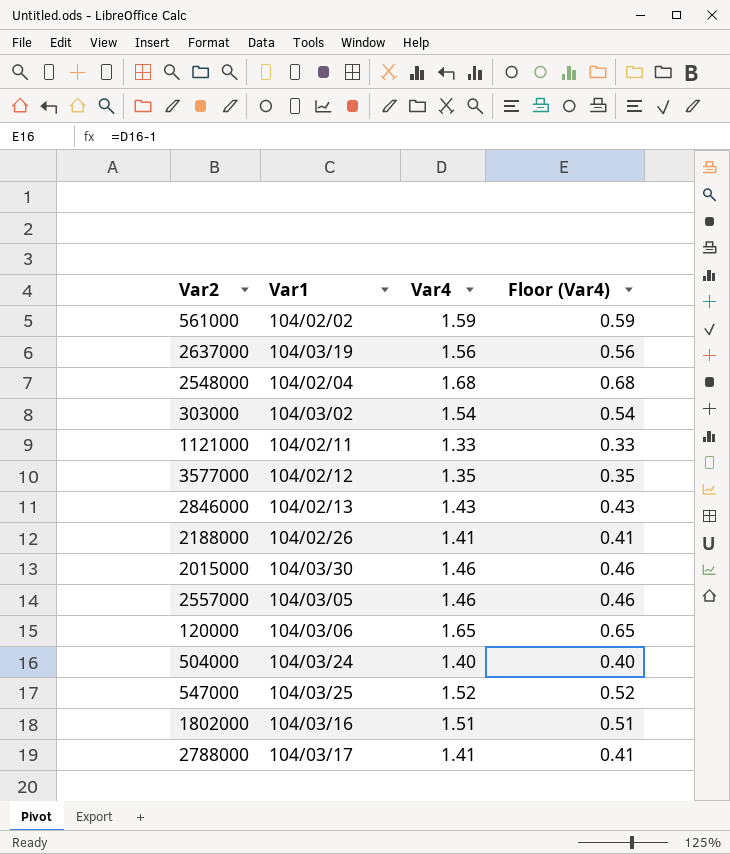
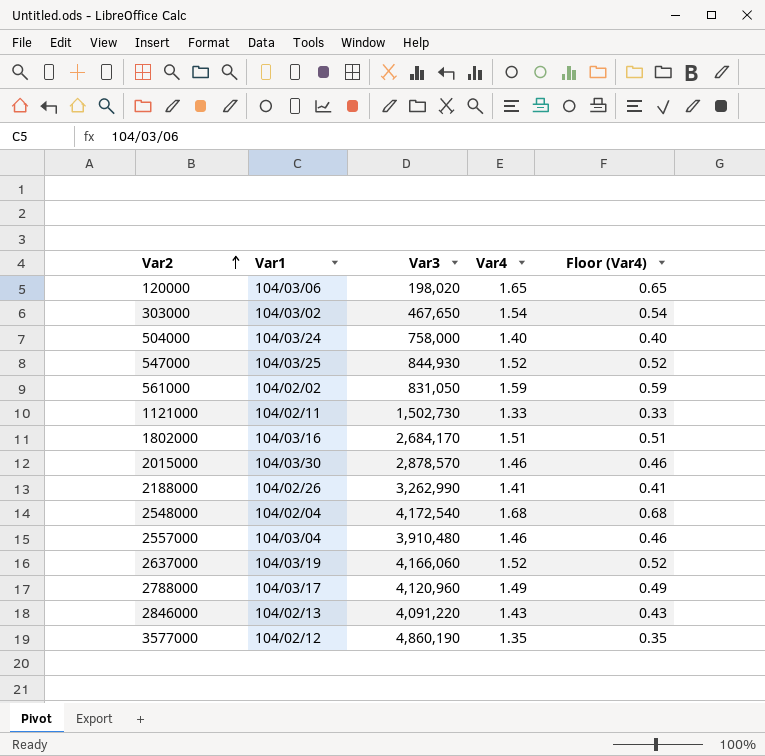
row order: none -> Var2 ascending
column Var3 | position: none -> 3
2557000 | Var1: 104/03/05 -> 104/03/04
2637000 | Var4: 1.56 -> 1.52
2637000 | Floor (Var4): 0.56 -> 0.52
2788000 | Var4: 1.41 -> 1.49
2788000 | Floor (Var4): 0.41 -> 0.49

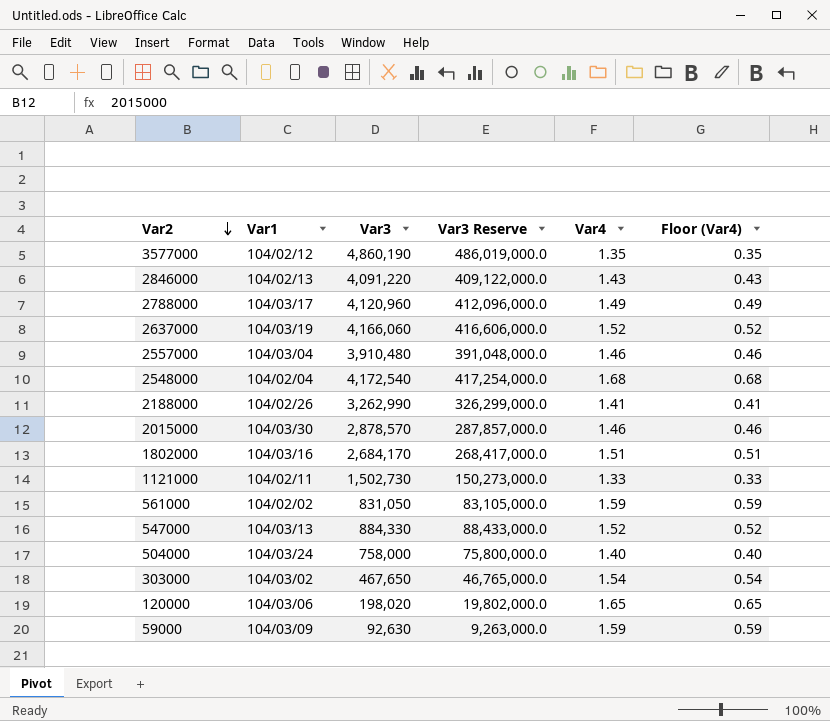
row order: Var2 ascending -> Var2 descending
column Var3 Reserve | formula: none -> [Var3] * 100
547000 | Var1: 104/03/25 -> 104/03/13
547000 | Var3: 844,930 -> 884,330
row 59000: none -> 104/03/09 | 92,630 | 9,263,000.0 | 1.59 | 0.59

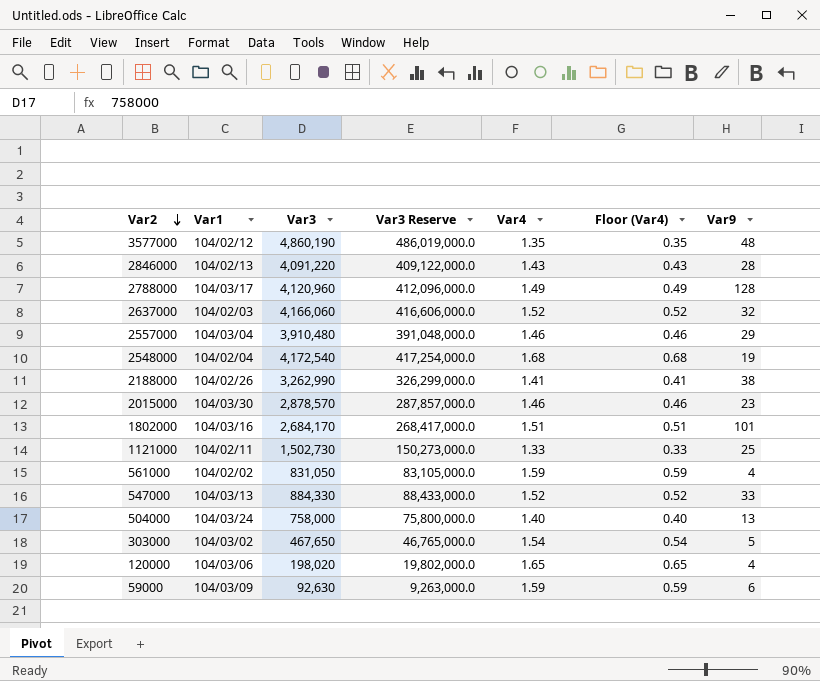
column Var9 | position: none -> 7
2637000 | Var1: 104/03/19 -> 104/02/03

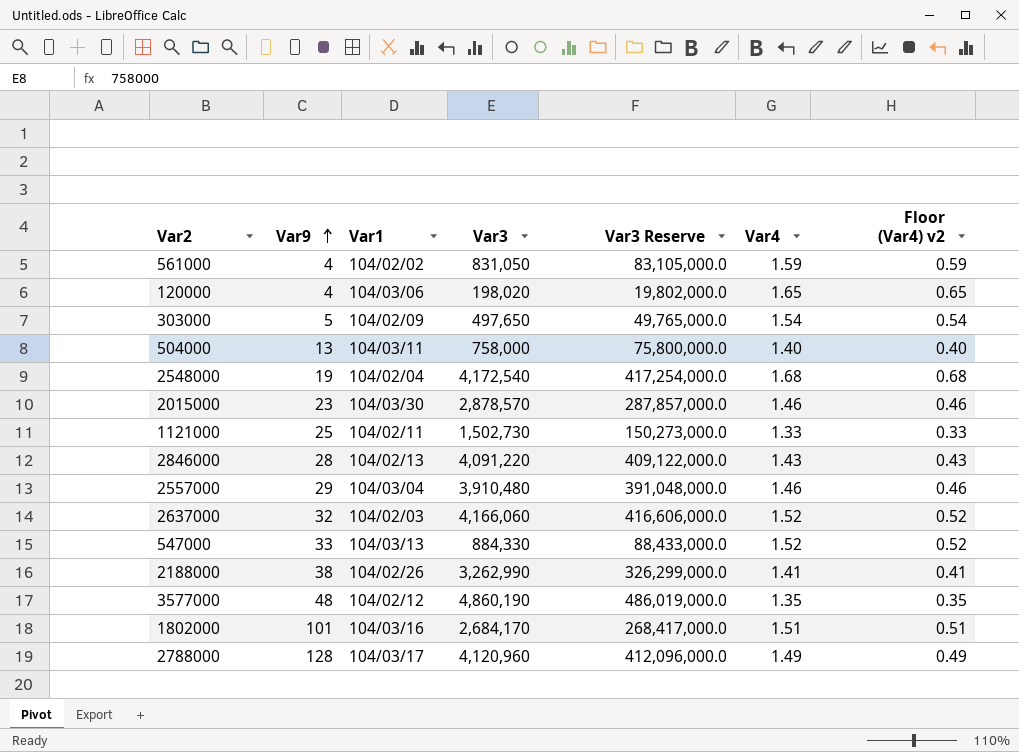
row order: Var2 descending -> Var9 ascending
column Var9 | position: 7 -> 2
column name: Floor (Var4) -> Floor (Var4) v2
row 59000: 104/03/09 | 92,630 | 9,263,000.0 | 1.59 | 0.59 | 6 -> none
303000 | Var1: 104/03/02 -> 104/02/09
303000 | Var3: 467,650 -> 497,650
303000 | Var3 Reserve: 46,765,000.0 -> 49,765,000.0
504000 | Var1: 104/03/24 -> 104/03/11

